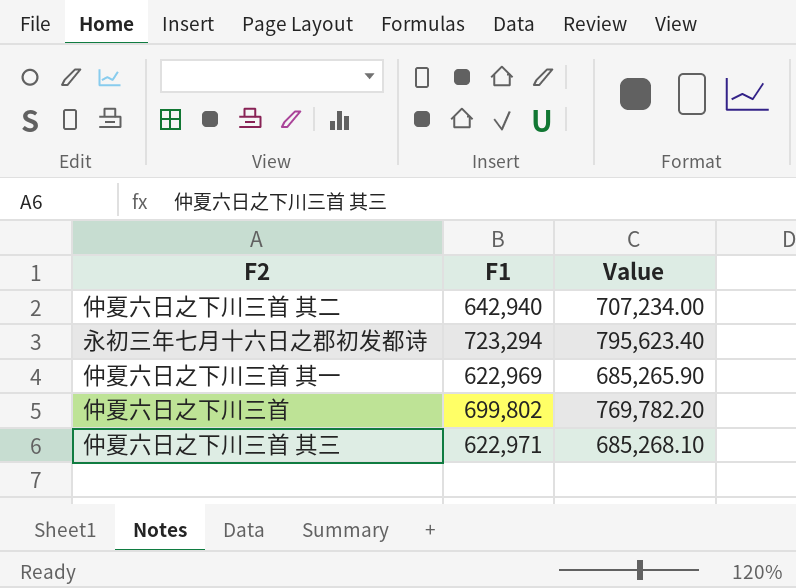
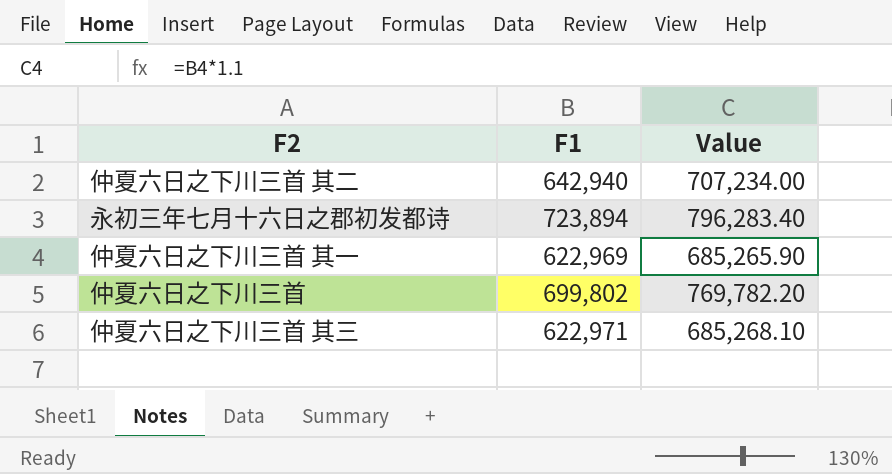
永初三年七月十六日之郡初发都诗 | F1: 723,294 -> 723,894
永初三年七月十六日之郡初发都诗 | Value: 795,623.40 -> 796,283.40

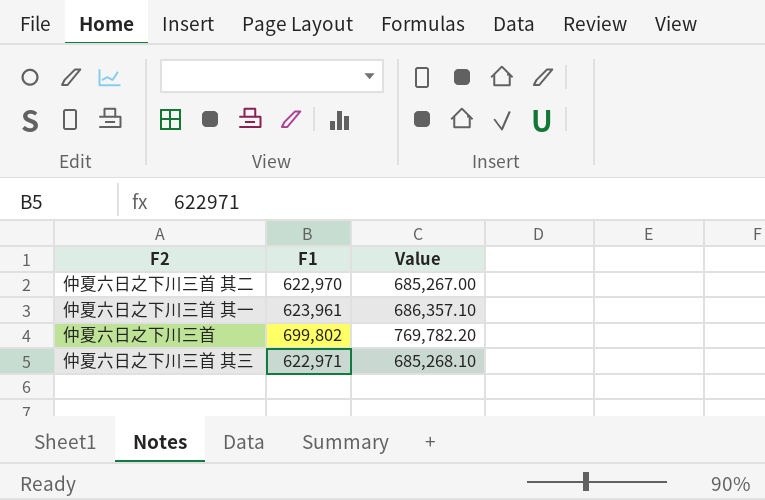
row 永初三年七月十六日之郡初发都诗: 723,894 | 796,283.40 -> none
仲夏六日之下川三首 其二 | F1: 642,940 -> 622,970
仲夏六日之下川三首 其二 | Value: 707,234.00 -> 685,267.00
仲夏六日之下川三首 其一 | F1: 622,969 -> 623,961
仲夏六日之下川三首 其一 | Value: 685,265.90 -> 686,357.10

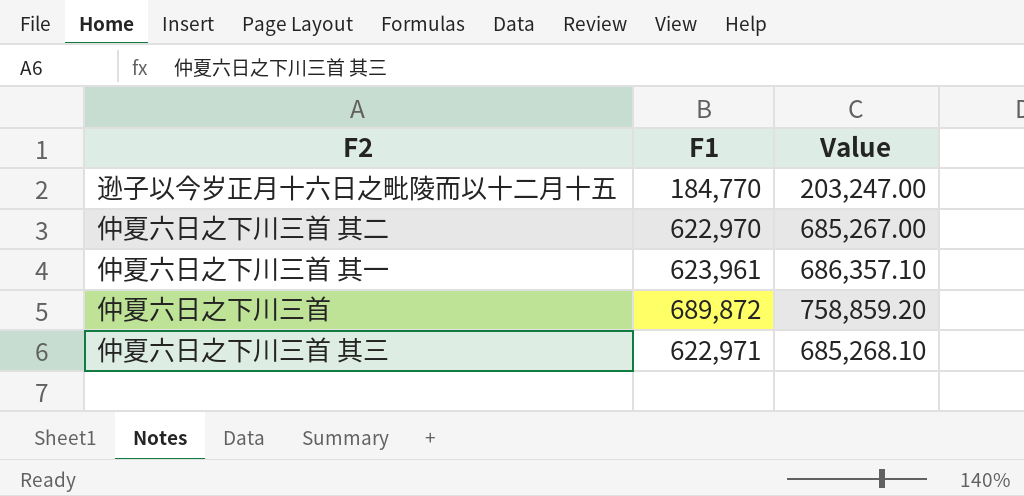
row 逊子以今岁正月十六日之毗陵而以十二月十五: none -> 184,770 | 203,247.00
仲夏六日之下川三首 | F1: 699,802 -> 689,872
仲夏六日之下川三首 | Value: 769,782.20 -> 758,859.20

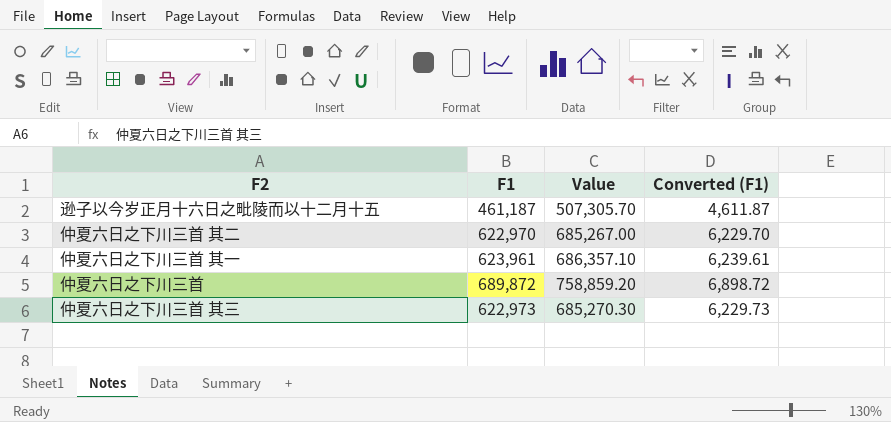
column Converted (F1) | formula: none -> [F1] * 0.01
逊子以今岁正月十六日之毗陵而以十二月十五 | F1: 184,770 -> 461,187
逊子以今岁正月十六日之毗陵而以十二月十五 | Value: 203,247.00 -> 507,305.70
仲夏六日之下川三首 其三 | F1: 622,971 -> 622,973
仲夏六日之下川三首 其三 | Value: 685,268.10 -> 685,270.30

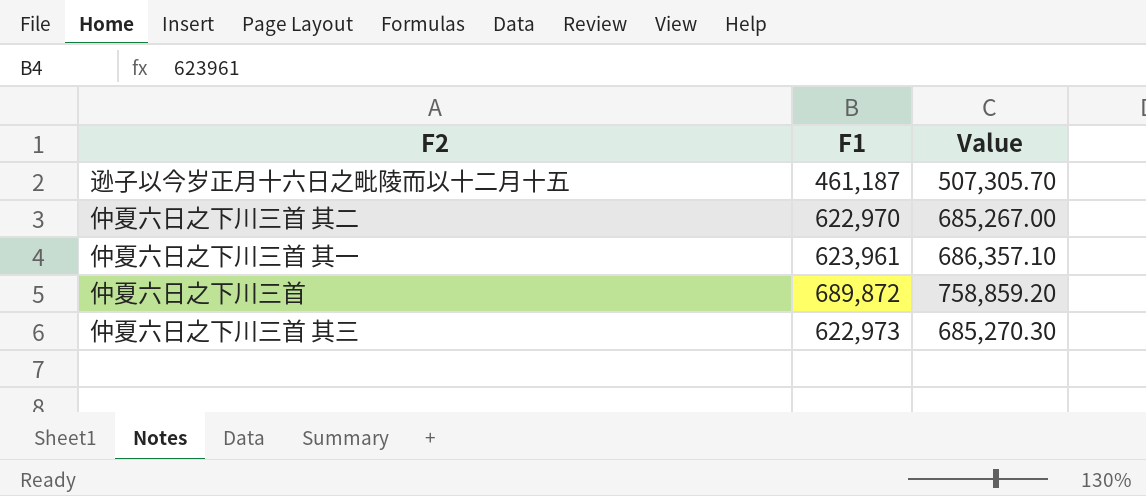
column Converted (F1) | formula: [F1] * 0.01 -> none

